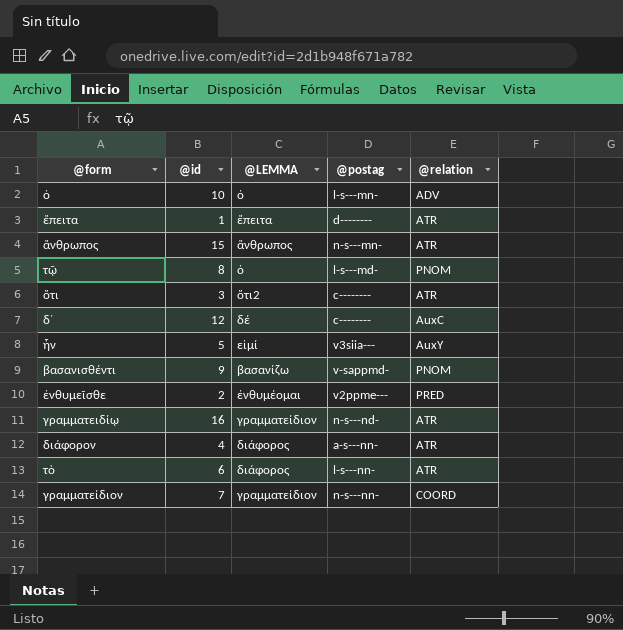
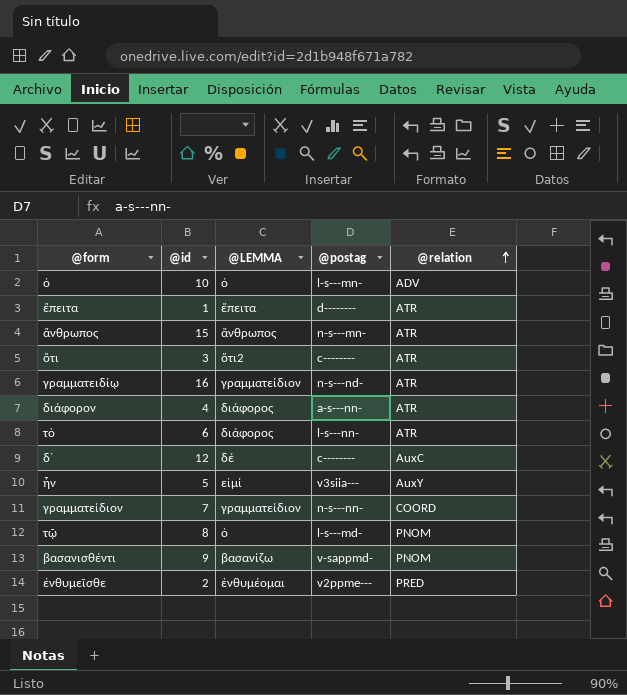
row order: none -> @relation ascending

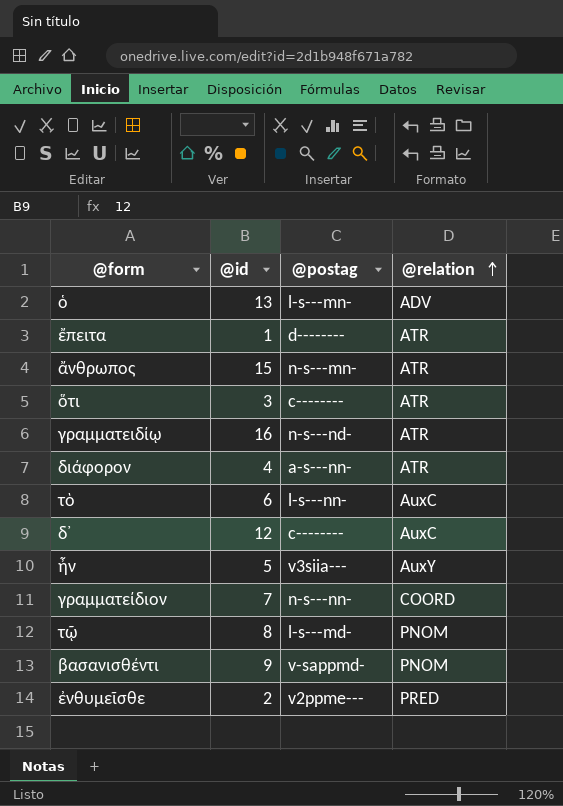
column @LEMMA | position: 3 -> none
ὁ | @id: 10 -> 13
τὸ | @relation: ATR -> AuxC

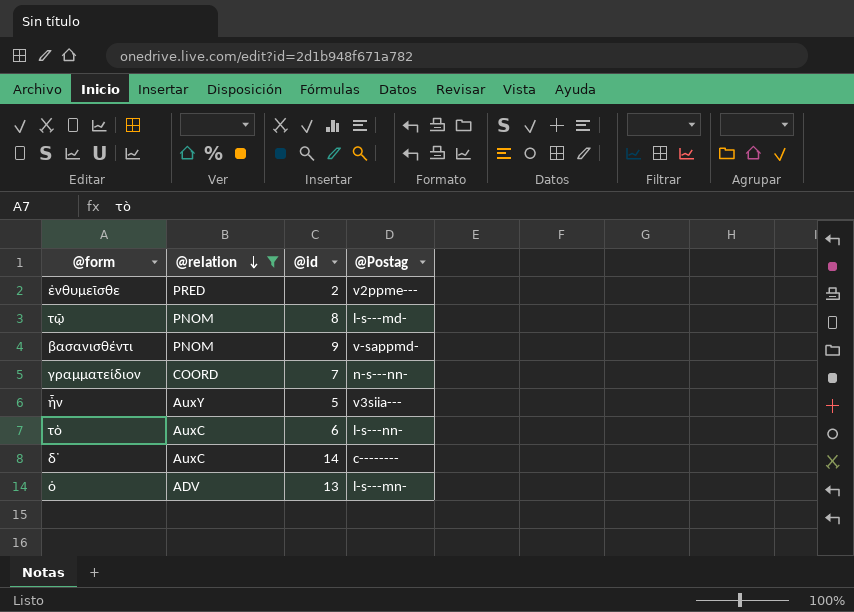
filter: none -> @relation != ATR
row order: @relation ascending -> @relation descending
column @relation | position: 4 -> 2
column name: @postag -> @Postag
δ᾽ | @id: 12 -> 14

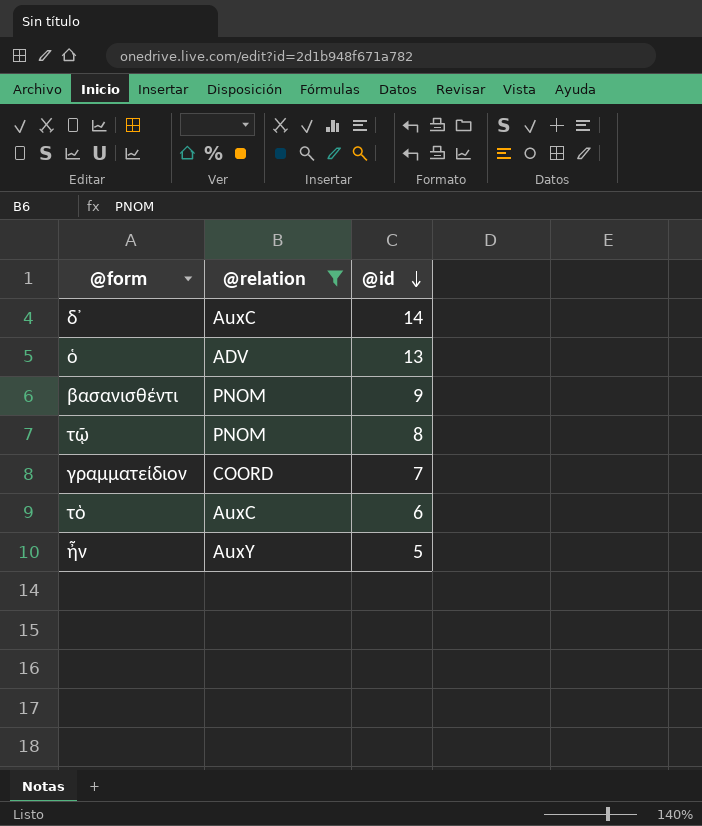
row order: @relation descending -> @id descending
column @Postag | position: 4 -> none
row ἐνθυμεῖσθε: PRED | 2 | v2ppme--- -> none

